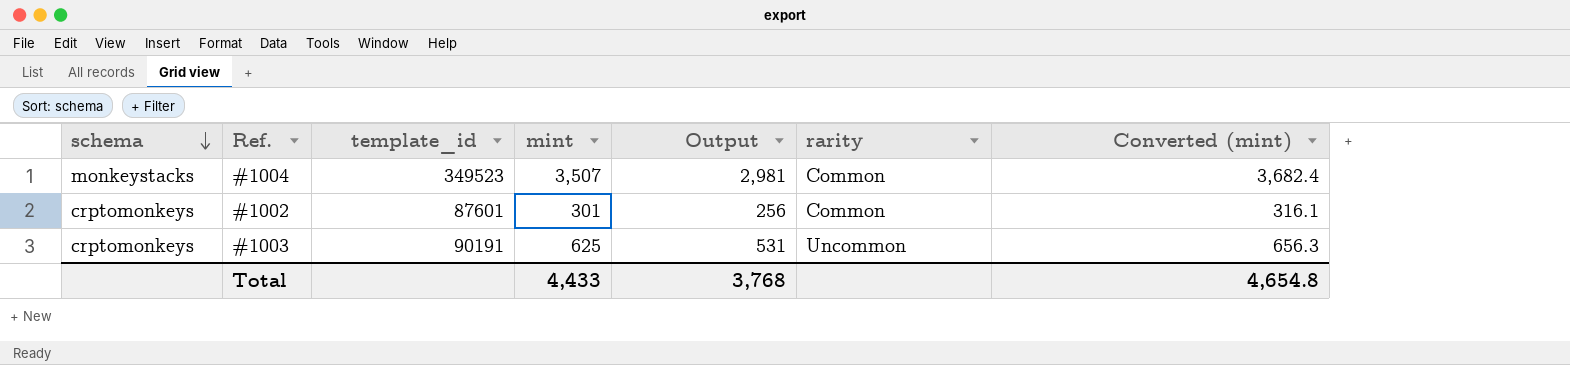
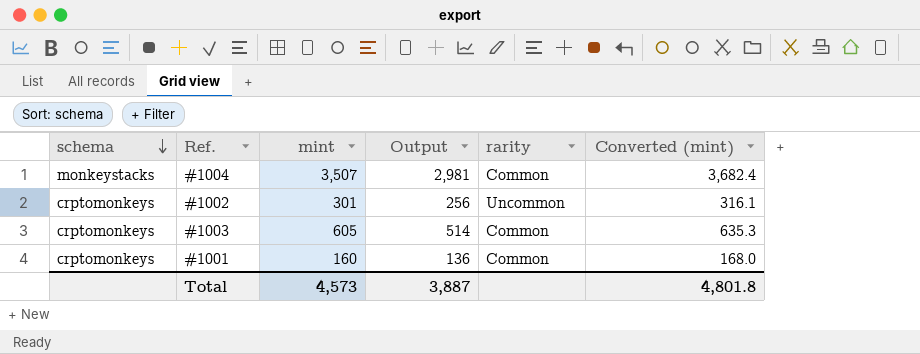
column template_id | position: 3 -> none
#1002 | rarity: Common -> Uncommon
#1003 | mint: 625 -> 605
#1003 | Output: 531 -> 514
#1003 | rarity: Uncommon -> Common
#1003 | Converted (mint): 656.3 -> 635.3
row #1001: none -> crptomonkeys | 160 | 136 | Common | 168.0
Total | mint: 4,433 -> 4,573
Total | Output: 3,768 -> 3,887
Total | Converted (mint): 4,654.8 -> 4,801.8

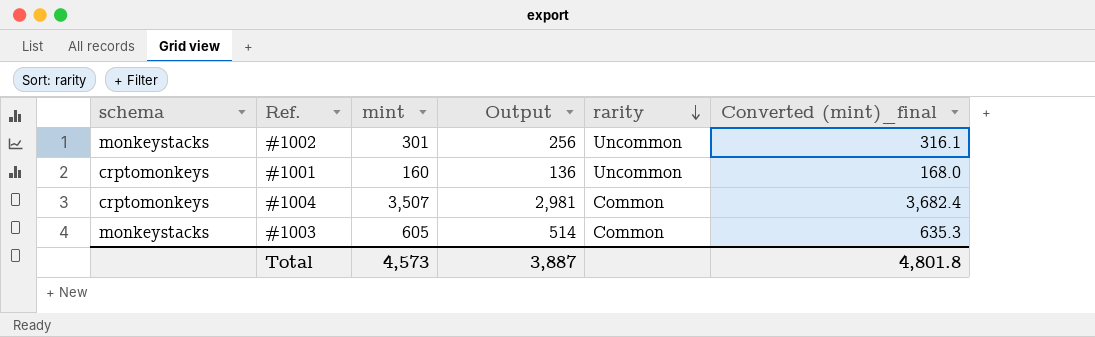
row order: schema descending -> rarity descending
column name: Converted (mint) -> Converted (mint)_final
#1002 | schema: crptomonkeys -> monkeystacks
#1001 | rarity: Common -> Uncommon
#1004 | schema: monkeystacks -> crptomonkeys
#1003 | schema: crptomonkeys -> monkeystacks

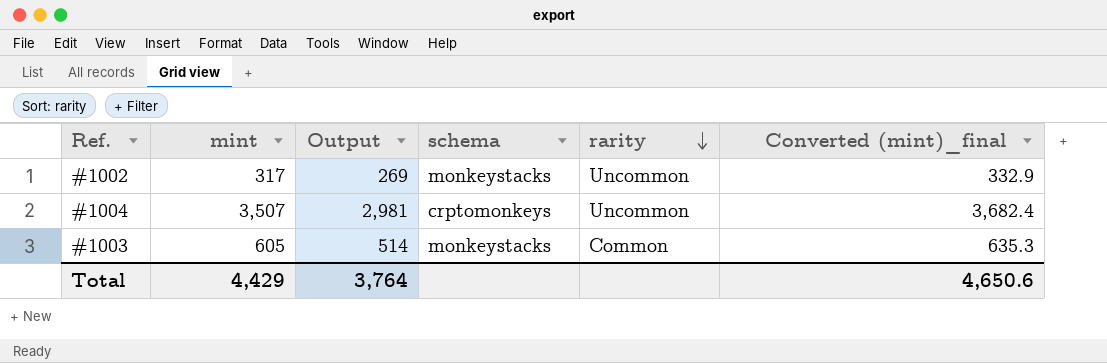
column schema | position: 1 -> 4
row #1001: crptomonkeys | 160 | 136 | Uncommon | 168.0 -> none
#1002 | mint: 301 -> 317
#1002 | Output: 256 -> 269
#1002 | Converted (mint)_final: 316.1 -> 332.9
#1004 | rarity: Common -> Uncommon
Total | mint: 4,573 -> 4,429
Total | Output: 3,887 -> 3,764
Total | Converted (mint)_final: 4,801.8 -> 4,650.6

